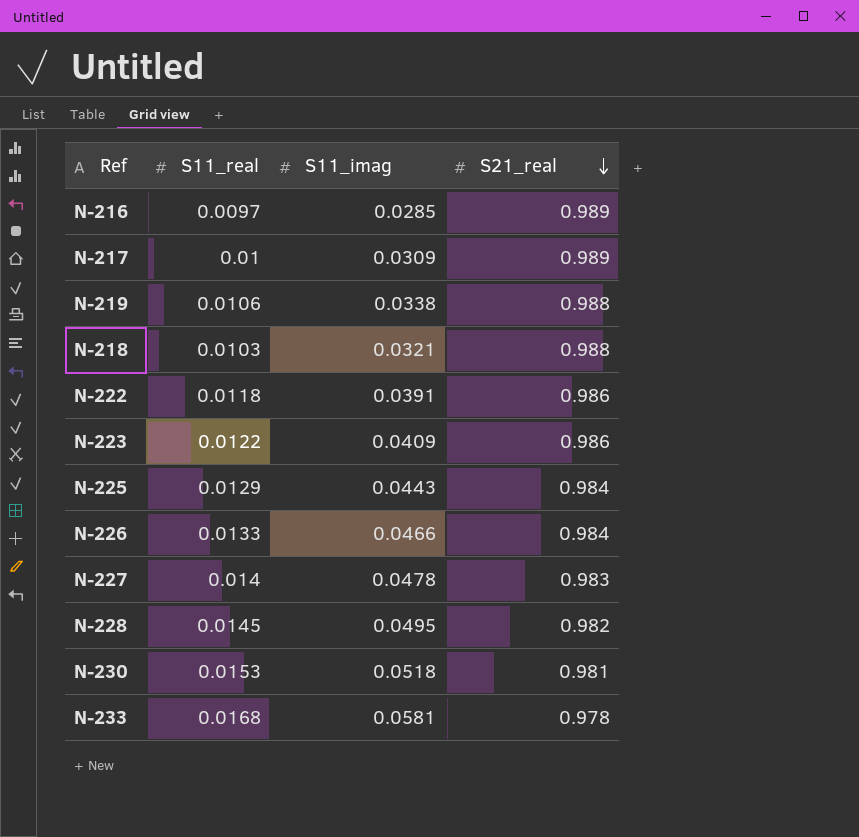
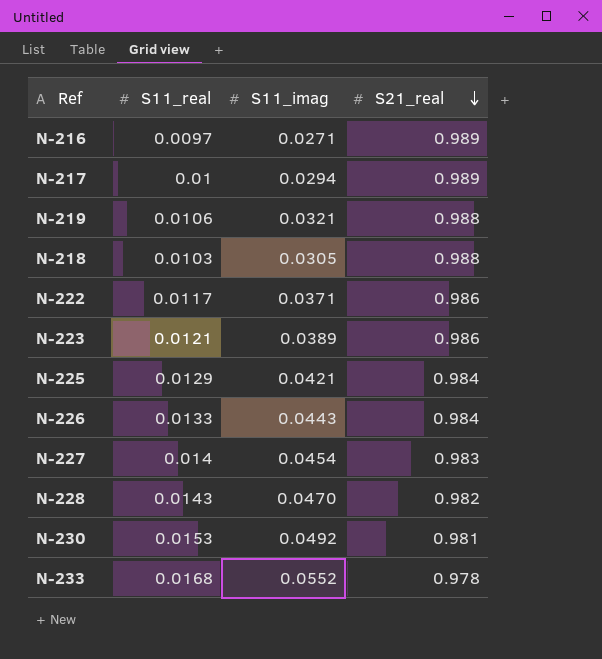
N-216 | S11_imag: 0.0285 -> 0.0271
N-217 | S11_imag: 0.0309 -> 0.0294
N-219 | S11_imag: 0.0338 -> 0.0321
N-218 | S11_imag: 0.0321 -> 0.0305
N-222 | S11_real: 0.0118 -> 0.0117
N-222 | S11_imag: 0.0391 -> 0.0371
N-223 | S11_real: 0.0122 -> 0.0121
N-223 | S11_imag: 0.0409 -> 0.0389
N-225 | S11_imag: 0.0443 -> 0.0421
N-226 | S11_imag: 0.0466 -> 0.0443
N-227 | S11_imag: 0.0478 -> 0.0454
N-228 | S11_real: 0.0145 -> 0.0143
N-228 | S11_imag: 0.0495 -> 0.0470
N-230 | S11_imag: 0.0518 -> 0.0492
N-233 | S11_imag: 0.0581 -> 0.0552

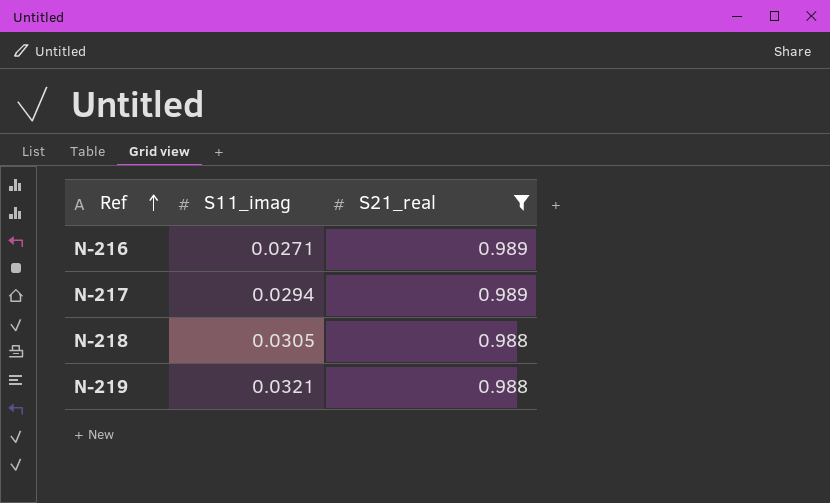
filter: none -> S21_real >= 0.988
row order: S21_real descending -> Ref ascending
column S11_real | position: 2 -> none

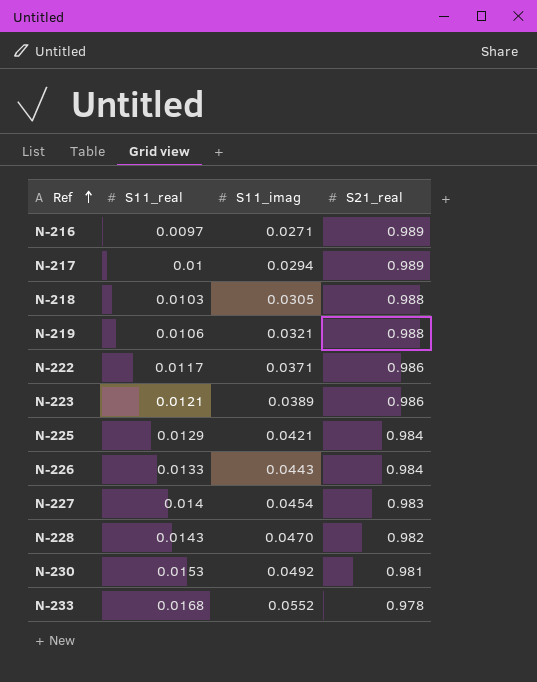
filter: S21_real >= 0.988 -> none
column S11_real | position: none -> 2

